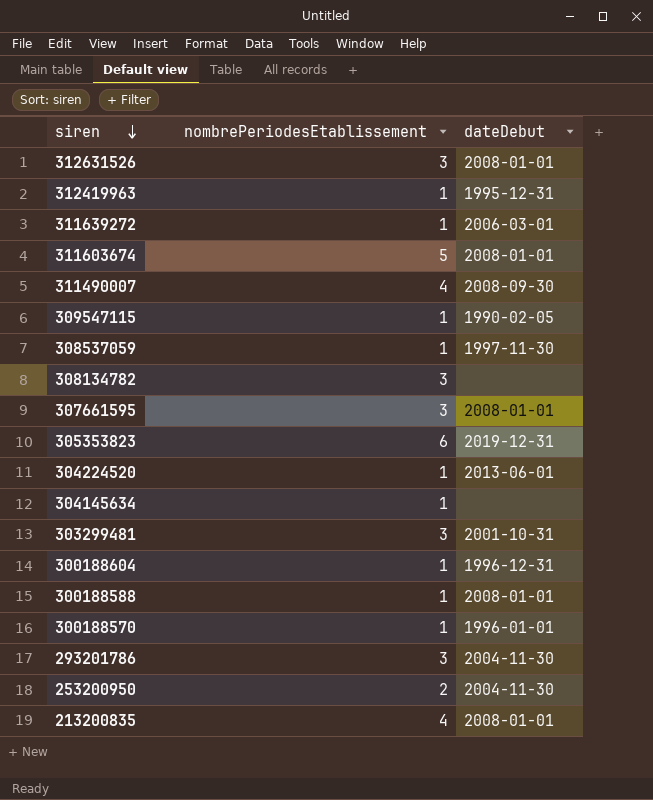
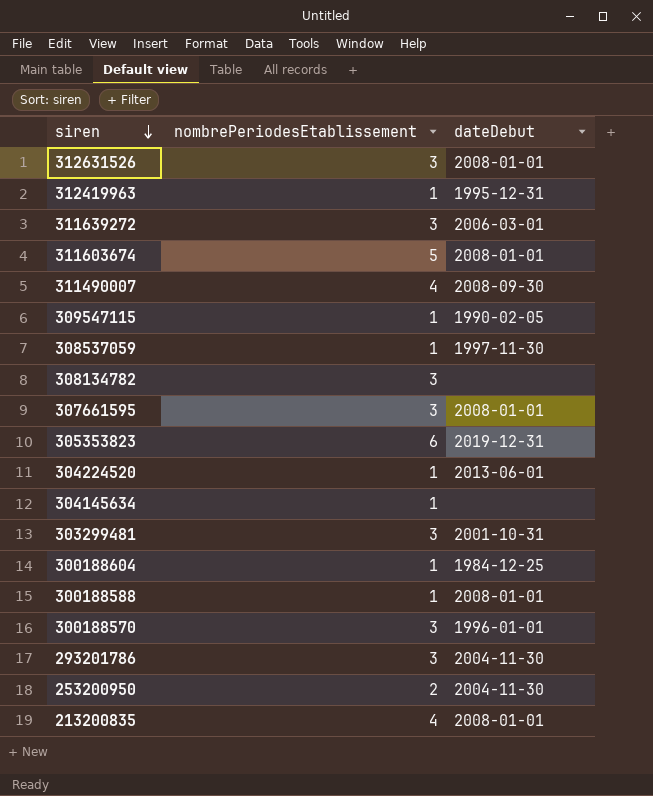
311639272 | nombrePeriodesEtablissement: 1 -> 3
300188604 | dateDebut: 1996-12-31 -> 1984-12-25
300188570 | nombrePeriodesEtablissement: 1 -> 3

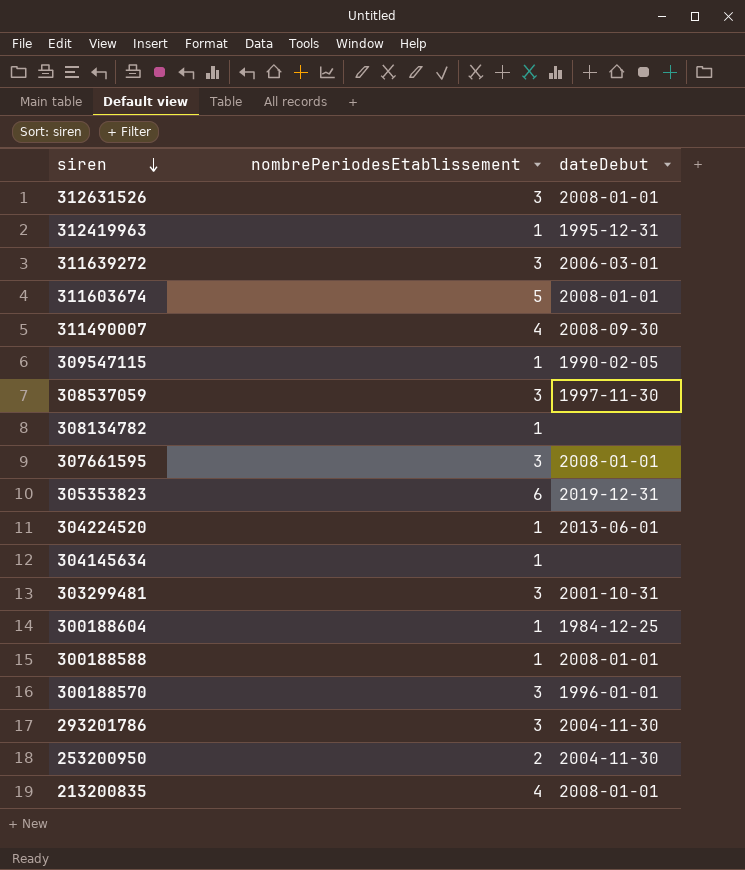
308537059 | nombrePeriodesEtablissement: 1 -> 3
308134782 | nombrePeriodesEtablissement: 3 -> 1

